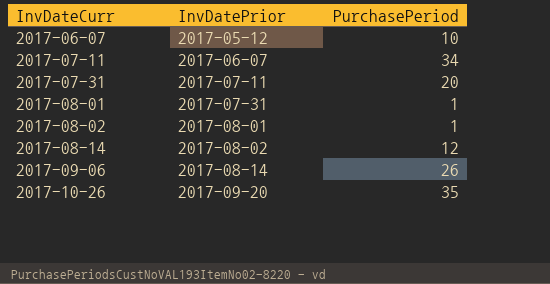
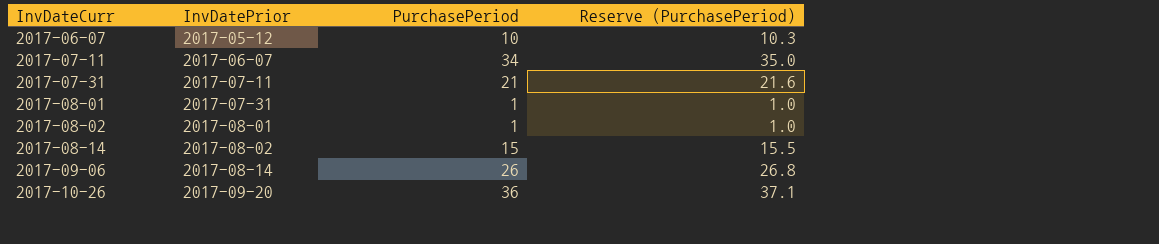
column Reserve (PurchasePeriod) | formula: none -> [PurchasePeriod] * 1.03
2017-07-31 | PurchasePeriod: 20 -> 21
2017-08-14 | PurchasePeriod: 12 -> 15
2017-10-26 | PurchasePeriod: 35 -> 36

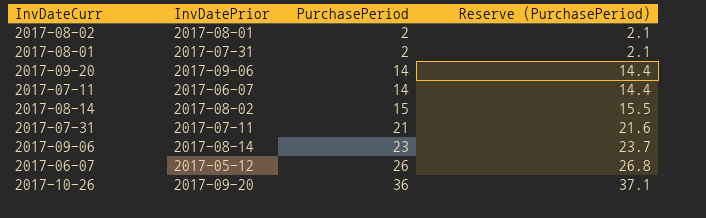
row order: InvDateCurr ascending -> PurchasePeriod ascending
2017-08-02 | PurchasePeriod: 1 -> 2
2017-08-02 | Reserve (PurchasePeriod): 1.0 -> 2.1
2017-08-01 | PurchasePeriod: 1 -> 2
2017-08-01 | Reserve (PurchasePeriod): 1.0 -> 2.1
row 2017-09-20: none -> 2017-09-06 | 14 | 14.4
2017-07-11 | PurchasePeriod: 34 -> 14
2017-07-11 | Reserve (PurchasePeriod): 35.0 -> 14.4
2017-09-06 | PurchasePeriod: 26 -> 23
2017-09-06 | Reserve (PurchasePeriod): 26.8 -> 23.7
2017-06-07 | PurchasePeriod: 10 -> 26
2017-06-07 | Reserve (PurchasePeriod): 10.3 -> 26.8

